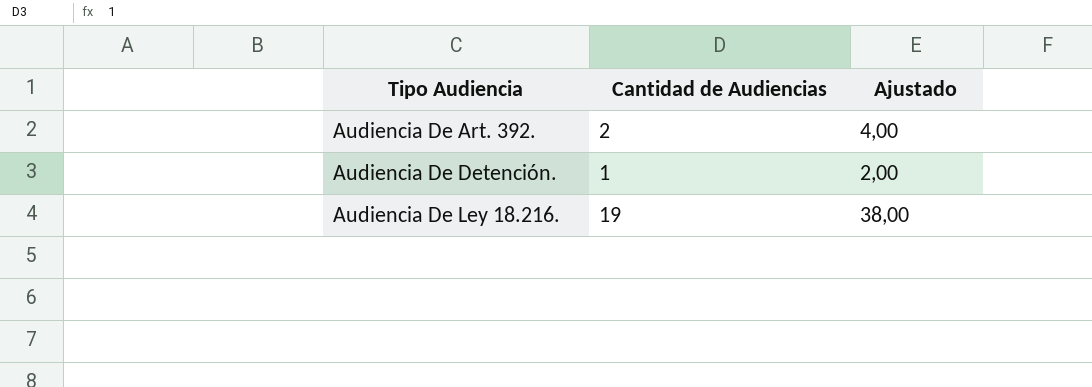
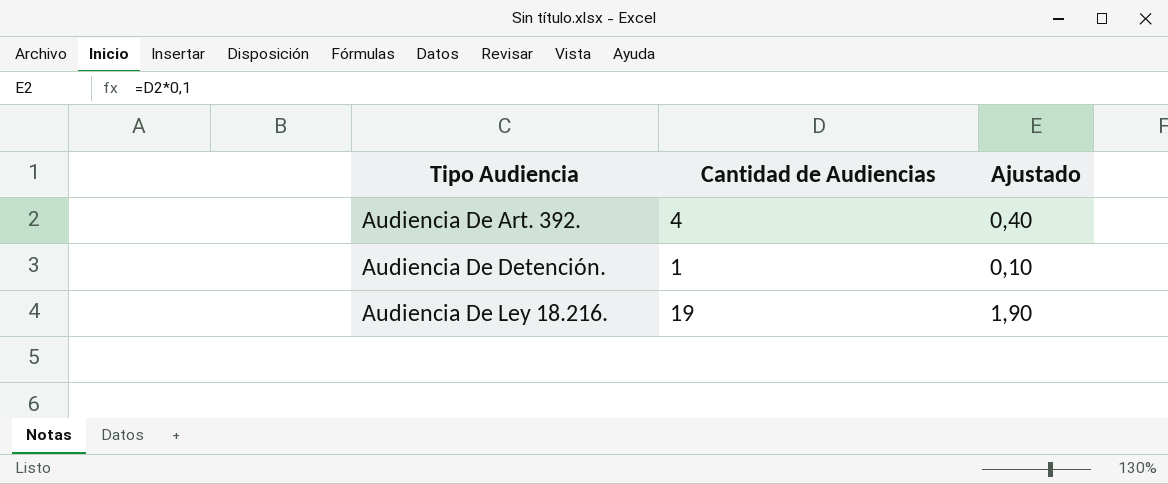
column Ajustado | formula: [Cantidad de Audiencias] * 2 -> [Cantidad de Audiencias] * 0,1
Audiencia De Art. 392. | Cantidad de Audiencias: 2 -> 4

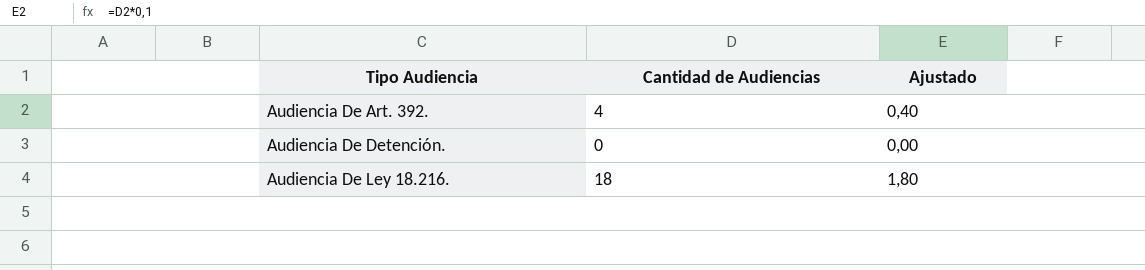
Audiencia De Detención. | Cantidad de Audiencias: 1 -> 0
Audiencia De Detención. | Ajustado: 0,10 -> 0,00
Audiencia De Ley 18.216. | Cantidad de Audiencias: 19 -> 18
Audiencia De Ley 18.216. | Ajustado: 1,90 -> 1,80

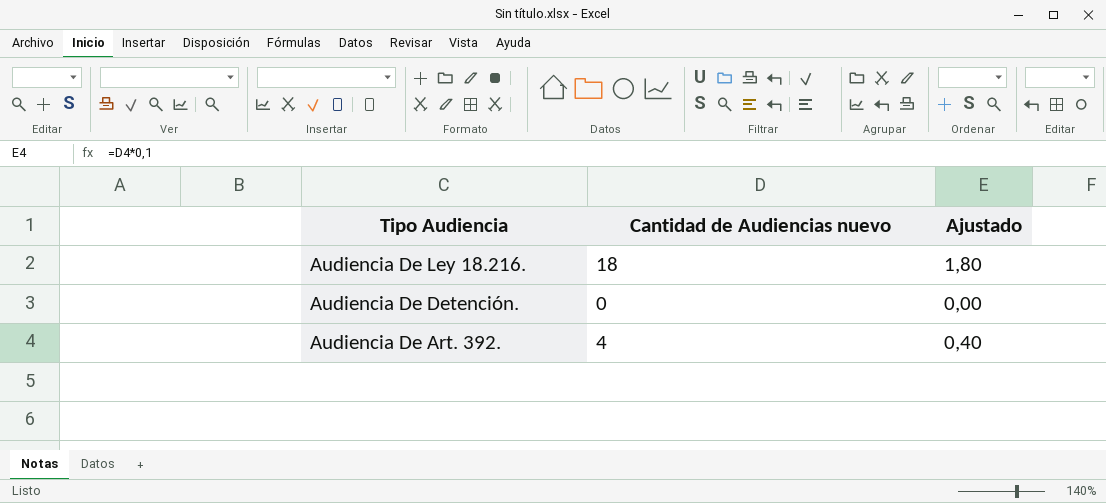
row order: Tipo Audiencia ascending -> Tipo Audiencia descending
column name: Cantidad de Audiencias -> Cantidad de Audiencias nuevo

